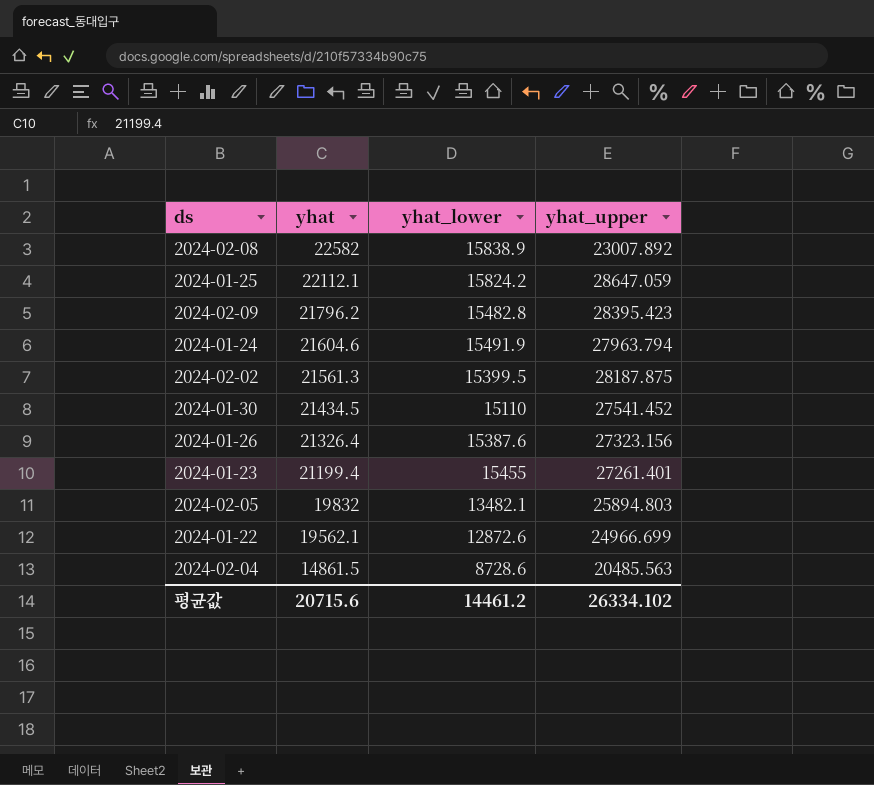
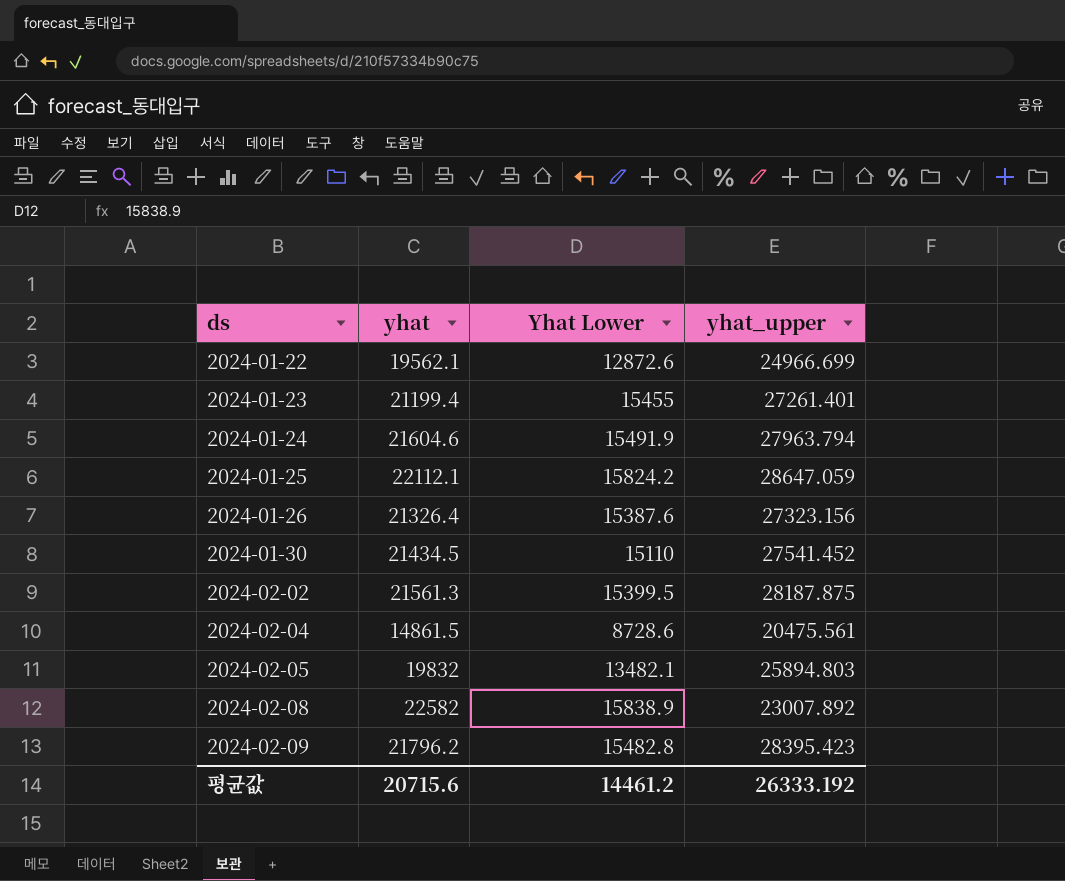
row order: yhat descending -> ds ascending
column name: yhat_lower -> Yhat Lower
2024-02-04 | yhat_upper: 20485.563 -> 20475.561
평균값 | yhat_upper: 26334.102 -> 26333.192

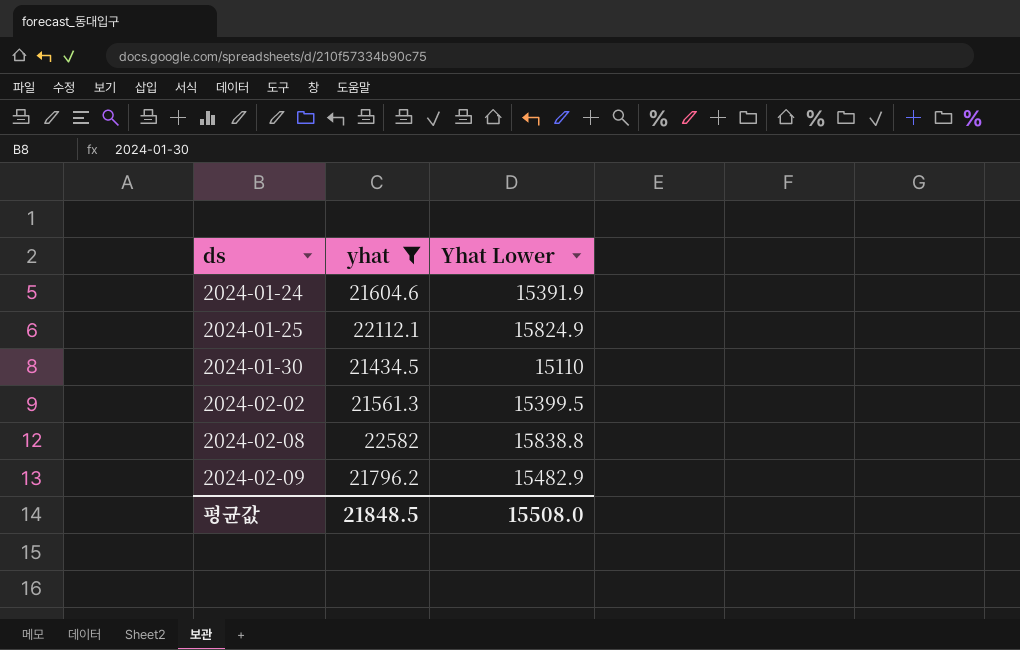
filter: none -> yhat >= 21434.5
column yhat_upper | position: 4 -> none
2024-01-24 | Yhat Lower: 15491.9 -> 15391.9
2024-01-25 | Yhat Lower: 15824.2 -> 15824.9
2024-02-08 | Yhat Lower: 15838.9 -> 15838.8
2024-02-09 | Yhat Lower: 15482.8 -> 15482.9
평균값 | yhat: 20715.6 -> 21848.5
평균값 | Yhat Lower: 14461.2 -> 15508.0

